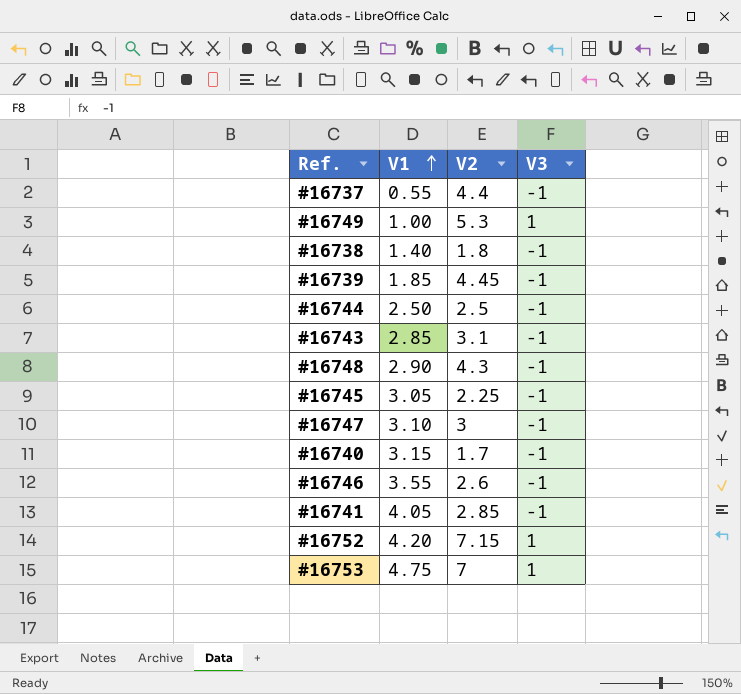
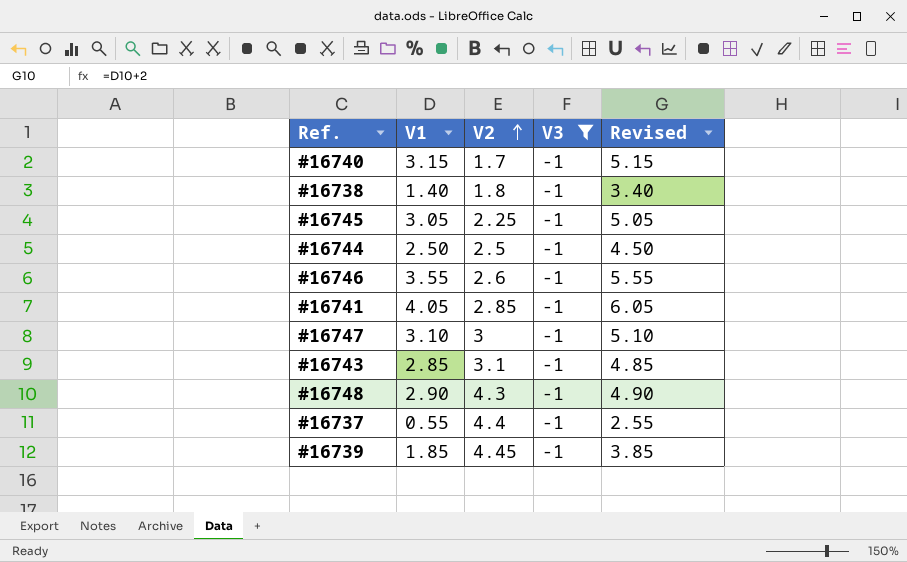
filter: none -> V3 = -1
row order: V1 ascending -> V2 ascending
column Revised | formula: none -> [V1] + 2

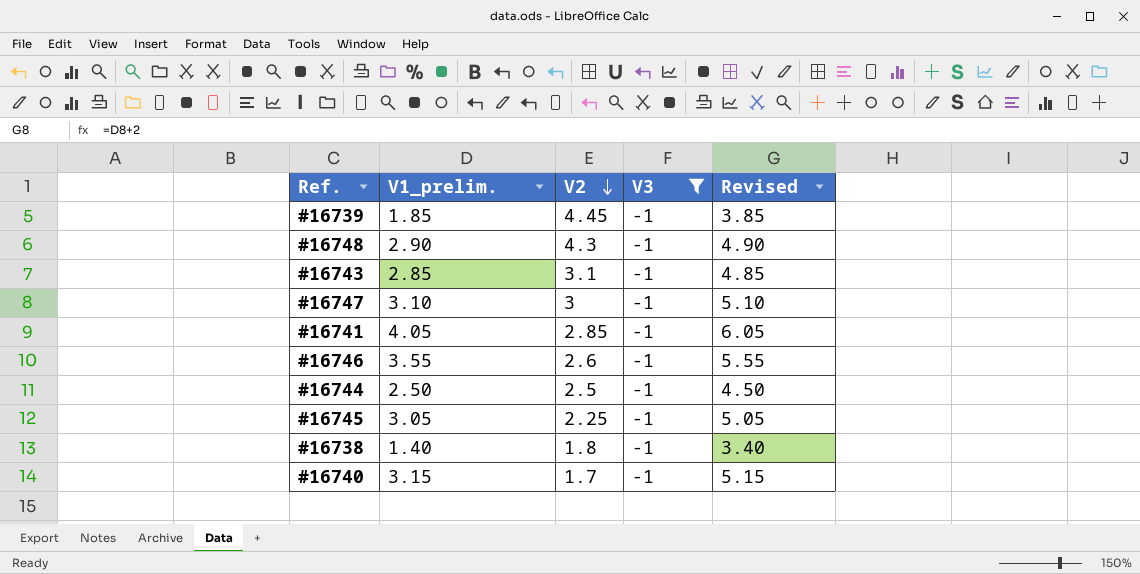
row order: V2 ascending -> V2 descending
column name: V1 -> V1_prelim.
row #16737: 0.55 | 4.4 | -1 | 2.55 -> none

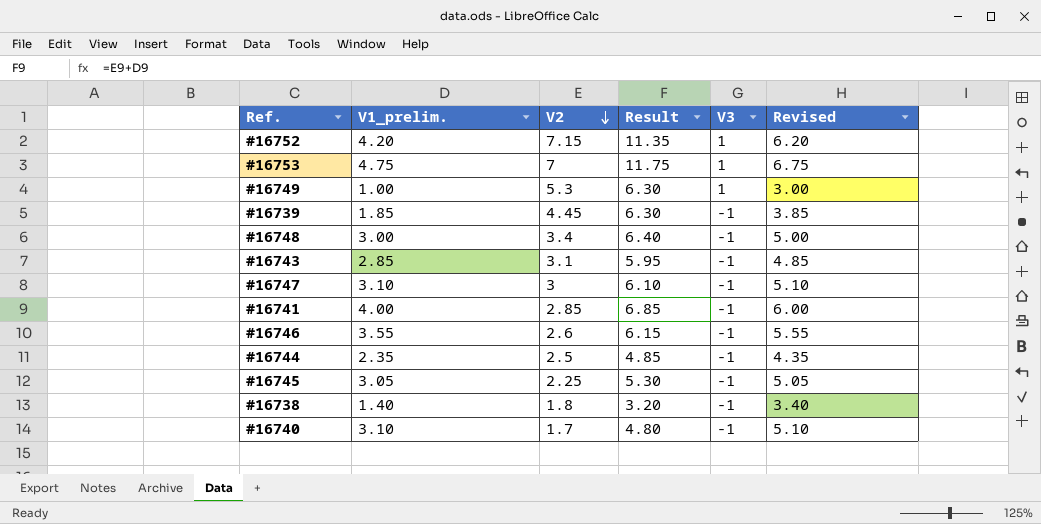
filter: V3 = -1 -> none
column Result | formula: none -> [V1_prelim.] + [V2]
#16748 | V1_prelim.: 2.90 -> 3.00
#16748 | V2: 4.3 -> 3.4
#16748 | Revised: 4.90 -> 5.00
#16741 | V1_prelim.: 4.05 -> 4.00
#16741 | Revised: 6.05 -> 6.00
#16744 | V1_prelim.: 2.50 -> 2.35
#16744 | Revised: 4.50 -> 4.35
#16740 | V1_prelim.: 3.15 -> 3.10
#16740 | Revised: 5.15 -> 5.10

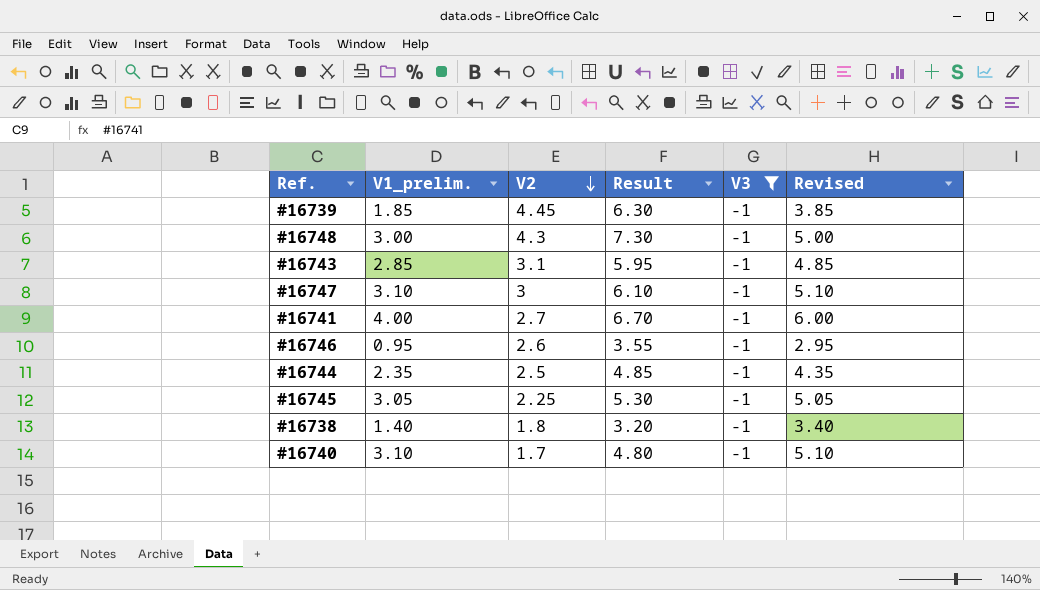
filter: none -> V3 = -1
#16748 | V2: 3.4 -> 4.3
#16748 | Result: 6.40 -> 7.30
#16741 | V2: 2.85 -> 2.7
#16741 | Result: 6.85 -> 6.70
#16746 | V1_prelim.: 3.55 -> 0.95
#16746 | Result: 6.15 -> 3.55
#16746 | Revised: 5.55 -> 2.95

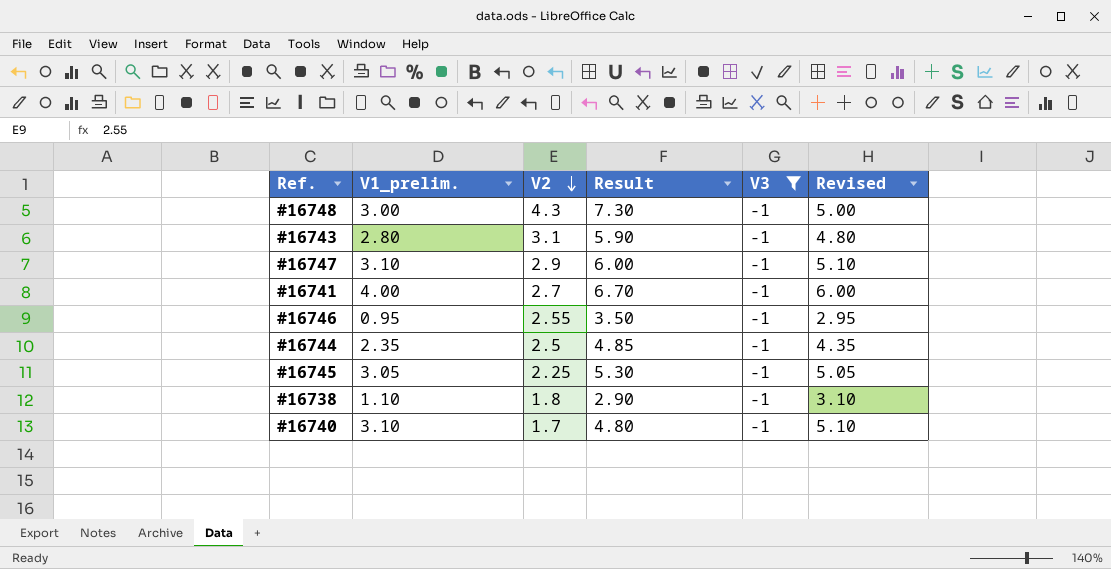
row #16739: 1.85 | 4.45 | 6.30 | -1 | 3.85 -> none
#16743 | V1_prelim.: 2.85 -> 2.80
#16743 | Result: 5.95 -> 5.90
#16743 | Revised: 4.85 -> 4.80
#16747 | V2: 3 -> 2.9
#16747 | Result: 6.10 -> 6.00
#16746 | V2: 2.6 -> 2.55
#16746 | Result: 3.55 -> 3.50
#16738 | V1_prelim.: 1.40 -> 1.10
#16738 | Result: 3.20 -> 2.90
#16738 | Revised: 3.40 -> 3.10

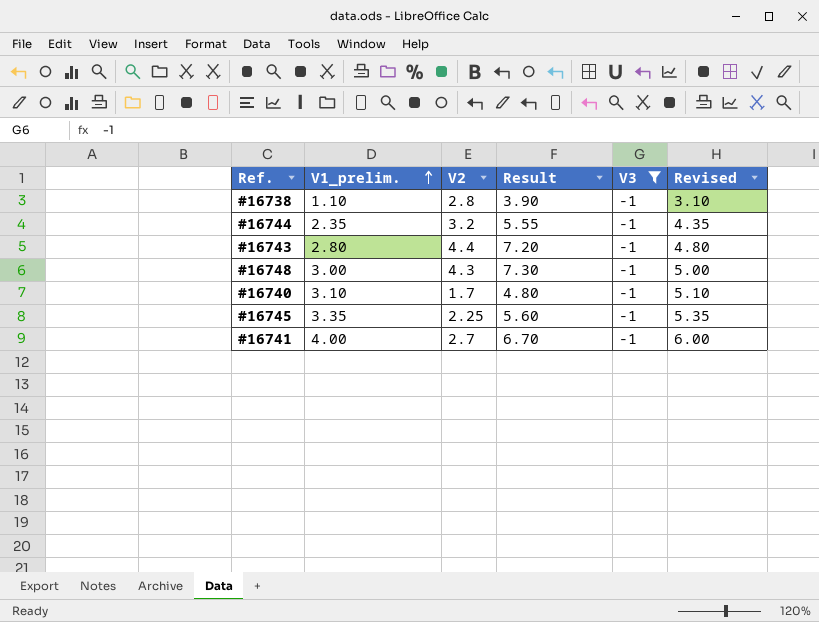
row order: V2 descending -> V1_prelim. ascending
row #16747: 3.10 | 2.9 | 6.00 | -1 | 5.10 -> none
row #16746: 0.95 | 2.55 | 3.50 | -1 | 2.95 -> none
#16738 | V2: 1.8 -> 2.8
#16738 | Result: 2.90 -> 3.90
#16744 | V2: 2.5 -> 3.2
#16744 | Result: 4.85 -> 5.55
#16743 | V2: 3.1 -> 4.4
#16743 | Result: 5.90 -> 7.20
#16745 | V1_prelim.: 3.05 -> 3.35
#16745 | Result: 5.30 -> 5.60
#16745 | Revised: 5.05 -> 5.35

